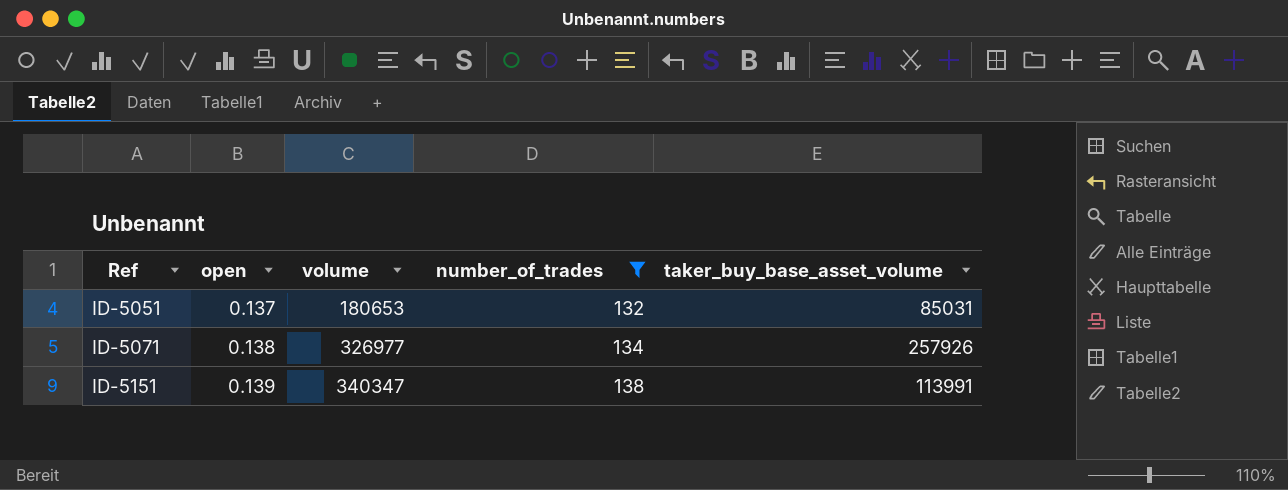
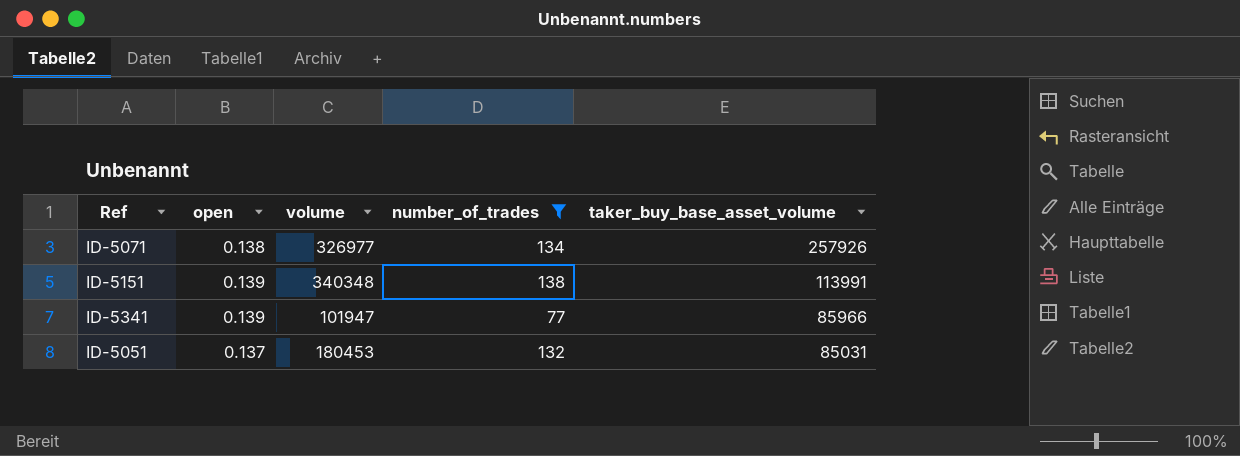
row order: Ref ascending -> taker_buy_base_asset_volume descending
ID-5151 | volume: 340347 -> 340348
row ID-5341: none -> 0.139 | 101947 | 77 | 85966
ID-5051 | volume: 180653 -> 180453

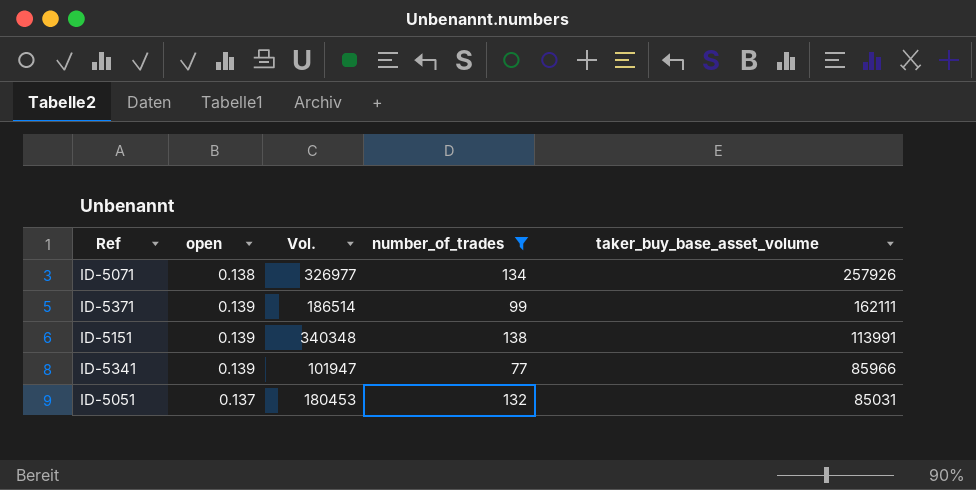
column name: volume -> Vol.
row ID-5371: none -> 0.139 | 186514 | 99 | 162111

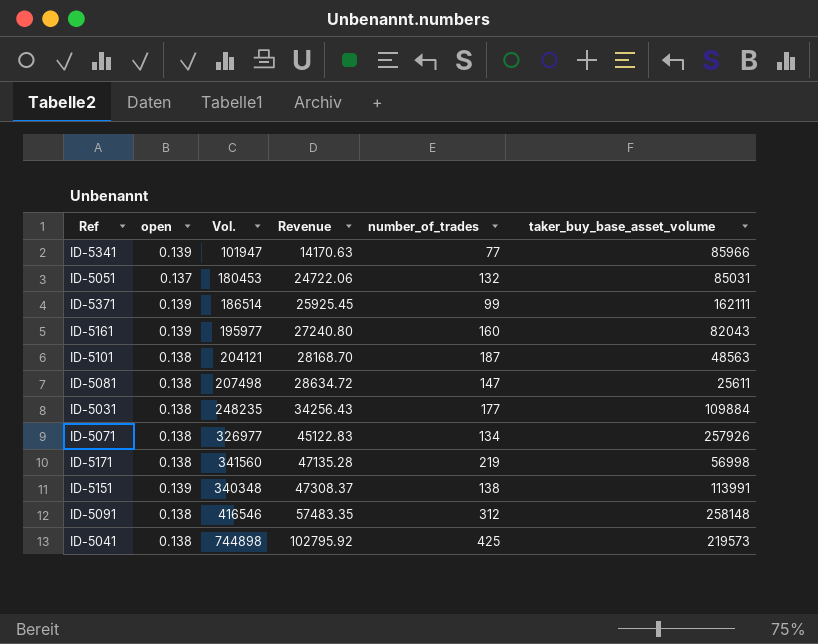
filter: number_of_trades <= 138 -> none
row order: taker_buy_base_asset_volume descending -> Revenue ascending
column Revenue | formula: none -> [open] * [Vol.]

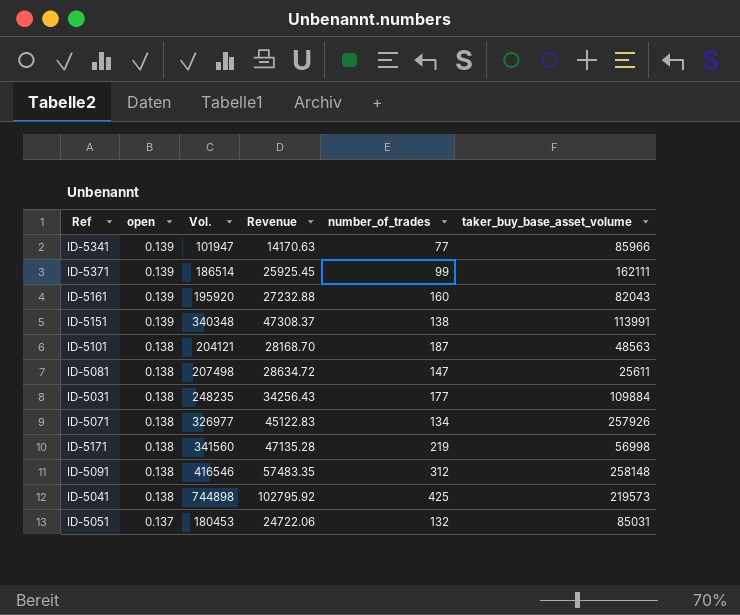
row order: Revenue ascending -> open descending
ID-5161 | Vol.: 195977 -> 195920
ID-5161 | Revenue: 27240.80 -> 27232.88

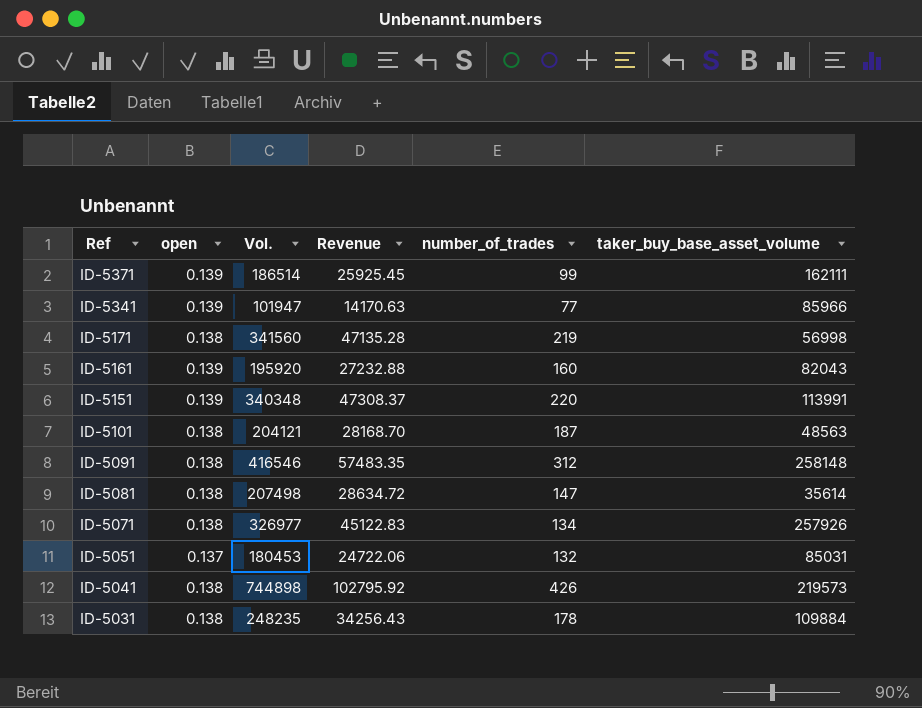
row order: open descending -> Ref descending
ID-5151 | number_of_trades: 138 -> 220
ID-5081 | taker_buy_base_asset_volume: 25611 -> 35614
ID-5041 | number_of_trades: 425 -> 426
ID-5031 | number_of_trades: 177 -> 178

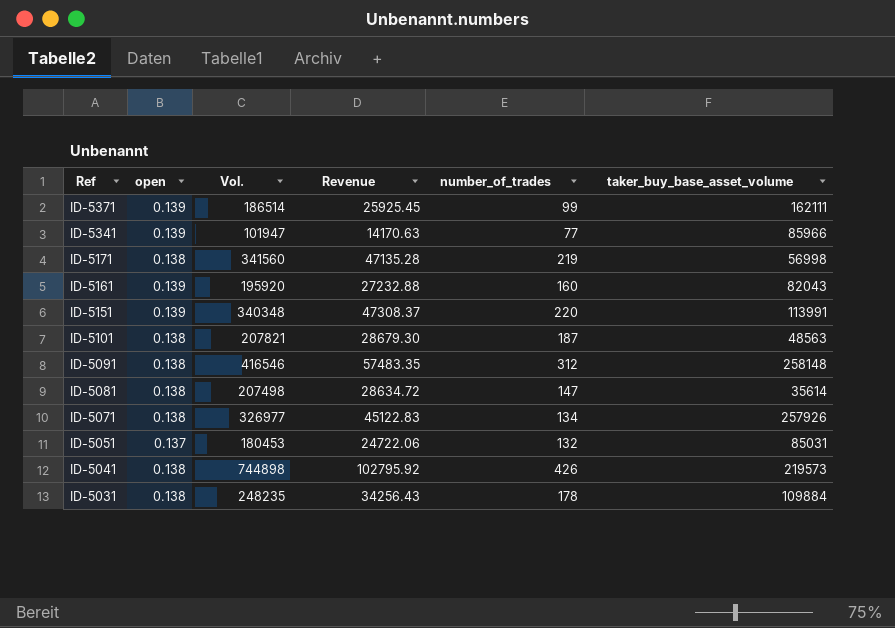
ID-5101 | Vol.: 204121 -> 207821
ID-5101 | Revenue: 28168.70 -> 28679.30

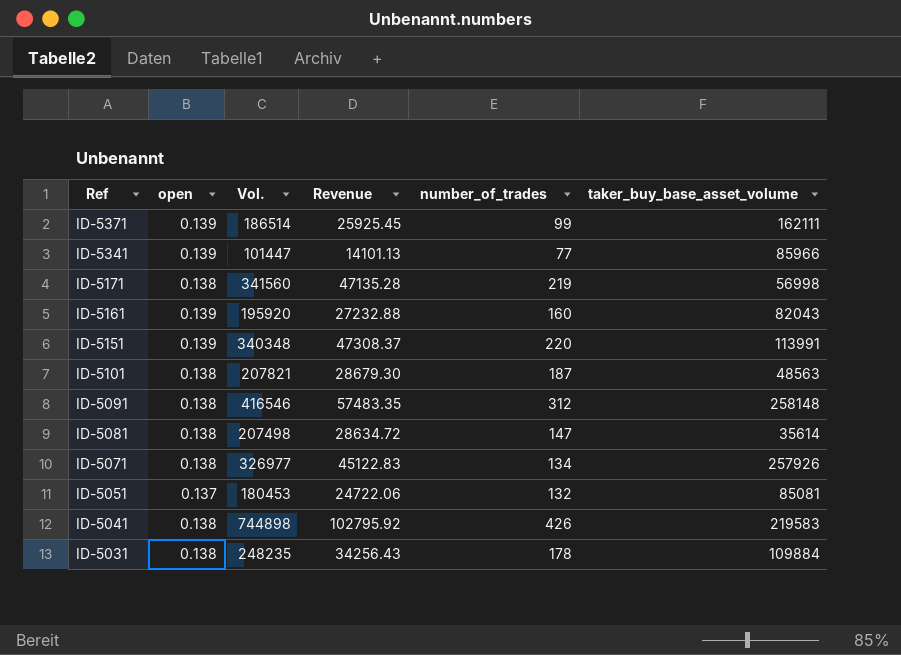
ID-5341 | Vol.: 101947 -> 101447
ID-5341 | Revenue: 14170.63 -> 14101.13
ID-5051 | taker_buy_base_asset_volume: 85031 -> 85081
ID-5041 | taker_buy_base_asset_volume: 219573 -> 219583

